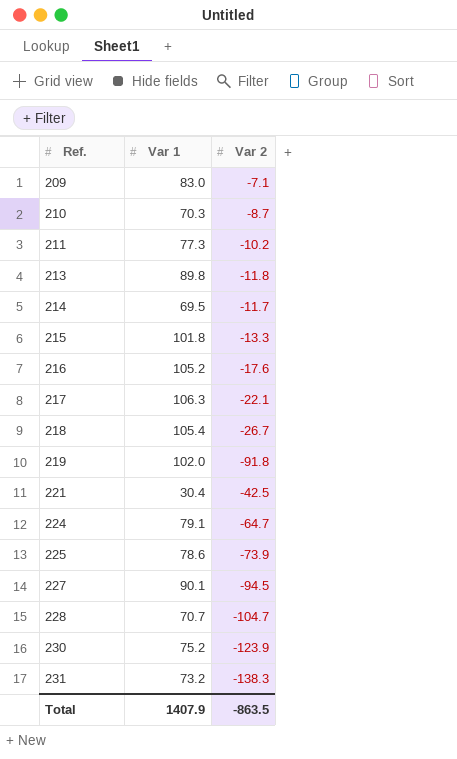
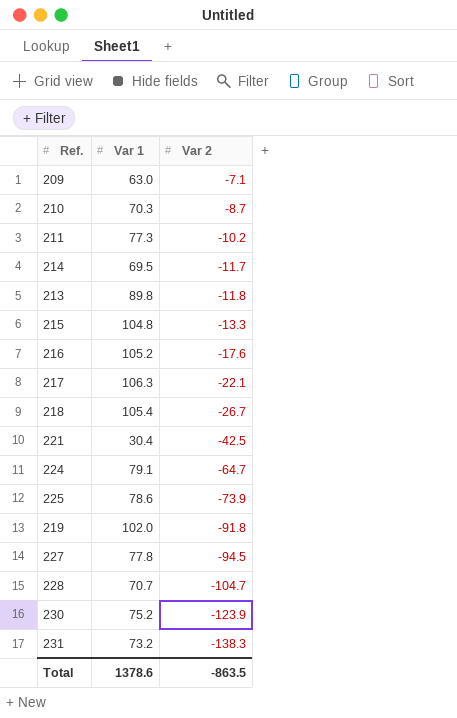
row order: Ref. ascending -> Var 2 descending
209 | Var 1: 83.0 -> 63.0
215 | Var 1: 101.8 -> 104.8
227 | Var 1: 90.1 -> 77.8
Total | Var 1: 1407.9 -> 1378.6

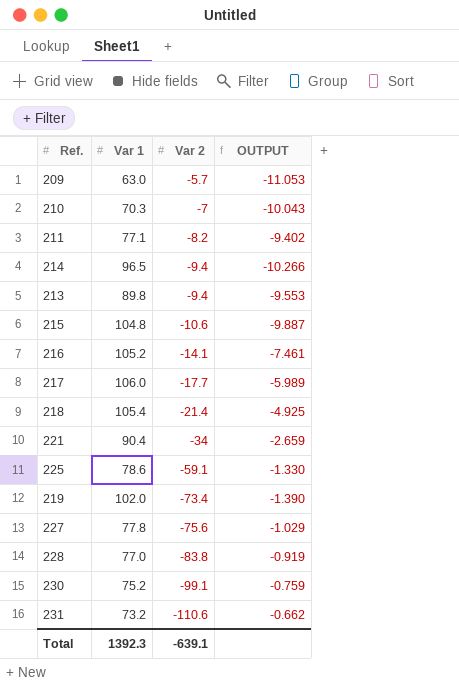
column OUTPUT | formula: none -> [Var 1] / [Var 2]
row 224: 79.1 | -64.7 -> none
209 | Var 2: -7.1 -> -5.7
210 | Var 2: -8.7 -> -7
211 | Var 1: 77.3 -> 77.1
211 | Var 2: -10.2 -> -8.2
214 | Var 1: 69.5 -> 96.5
214 | Var 2: -11.7 -> -9.4
213 | Var 2: -11.8 -> -9.4
215 | Var 2: -13.3 -> -10.6
216 | Var 2: -17.6 -> -14.1
217 | Var 1: 106.3 -> 106.0
217 | Var 2: -22.1 -> -17.7
218 | Var 2: -26.7 -> -21.4
221 | Var 1: 30.4 -> 90.4
221 | Var 2: -42.5 -> -34
225 | Var 2: -73.9 -> -59.1
219 | Var 2: -91.8 -> -73.4
227 | Var 2: -94.5 -> -75.6
228 | Var 1: 70.7 -> 77.0
228 | Var 2: -104.7 -> -83.8
230 | Var 2: -123.9 -> -99.1
231 | Var 2: -138.3 -> -110.6
Total | Var 1: 1378.6 -> 1392.3
Total | Var 2: -863.5 -> -639.1

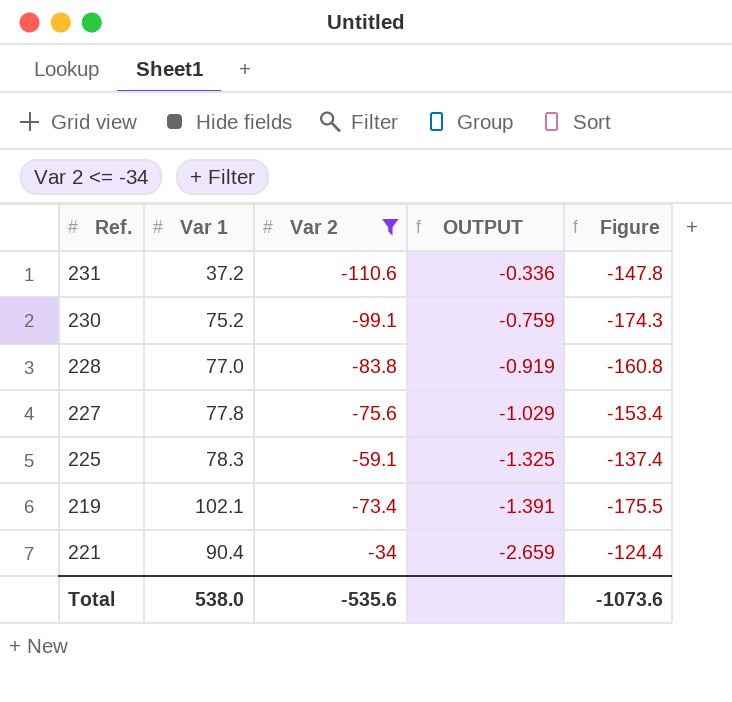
filter: none -> Var 2 <= -34
row order: Var 2 descending -> OUTPUT descending
column Figure | formula: none -> [Var 2] - [Var 1]
231 | Var 1: 73.2 -> 37.2
231 | OUTPUT: -0.662 -> -0.336
225 | Var 1: 78.6 -> 78.3
225 | OUTPUT: -1.330 -> -1.325
219 | Var 1: 102.0 -> 102.1
219 | OUTPUT: -1.390 -> -1.391
Total | Var 1: 1392.3 -> 538.0
Total | Var 2: -639.1 -> -535.6

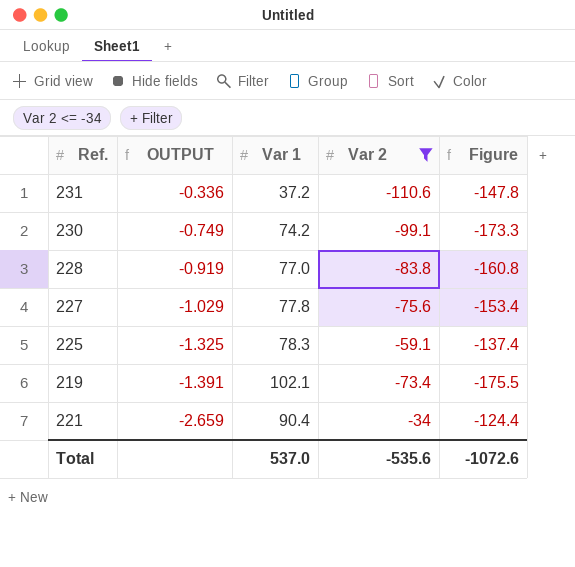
column OUTPUT | position: 4 -> 2
230 | OUTPUT: -0.759 -> -0.749
230 | Var 1: 75.2 -> 74.2
230 | Figure: -174.3 -> -173.3
Total | Var 1: 538.0 -> 537.0
Total | Figure: -1073.6 -> -1072.6

